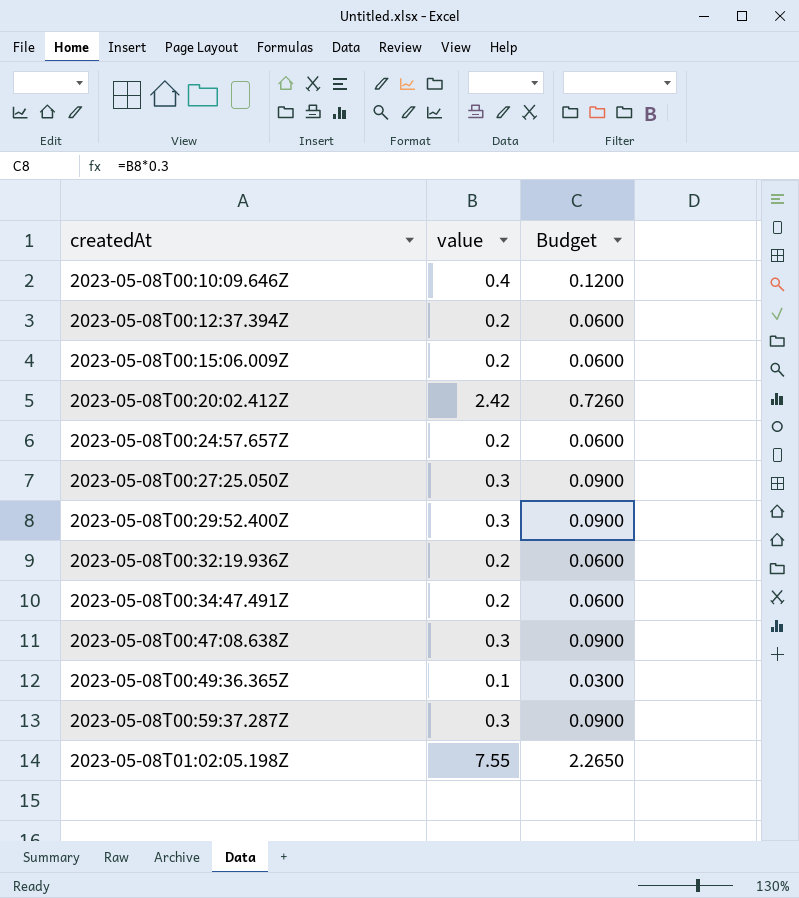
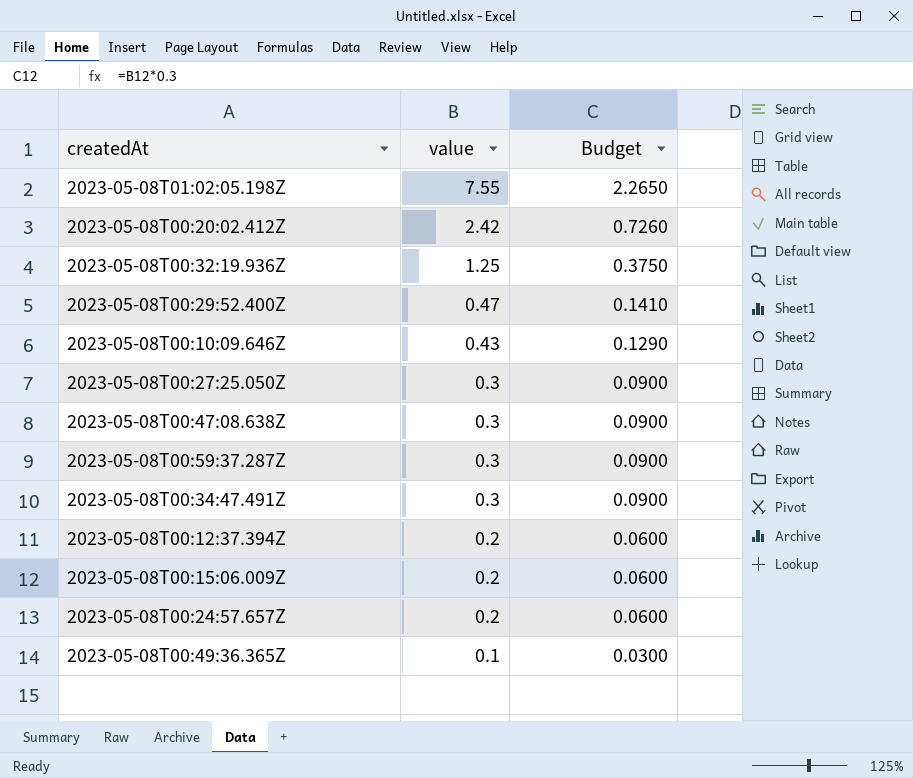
row order: createdAt ascending -> value descending
2023-05-08T00:32:19.936Z | value: 0.2 -> 1.25
2023-05-08T00:32:19.936Z | Budget: 0.0600 -> 0.3750
2023-05-08T00:29:52.400Z | value: 0.3 -> 0.47
2023-05-08T00:29:52.400Z | Budget: 0.0900 -> 0.1410
2023-05-08T00:10:09.646Z | value: 0.4 -> 0.43
2023-05-08T00:10:09.646Z | Budget: 0.1200 -> 0.1290
2023-05-08T00:34:47.491Z | value: 0.2 -> 0.3
2023-05-08T00:34:47.491Z | Budget: 0.0600 -> 0.0900

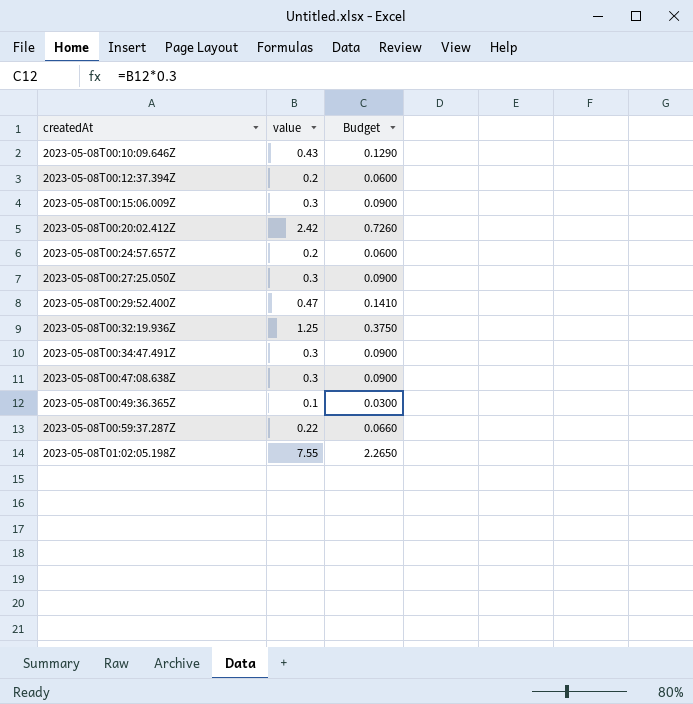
row order: value descending -> createdAt ascending
2023-05-08T00:15:06.009Z | value: 0.2 -> 0.3
2023-05-08T00:15:06.009Z | Budget: 0.0600 -> 0.0900
2023-05-08T00:59:37.287Z | value: 0.3 -> 0.22
2023-05-08T00:59:37.287Z | Budget: 0.0900 -> 0.0660

